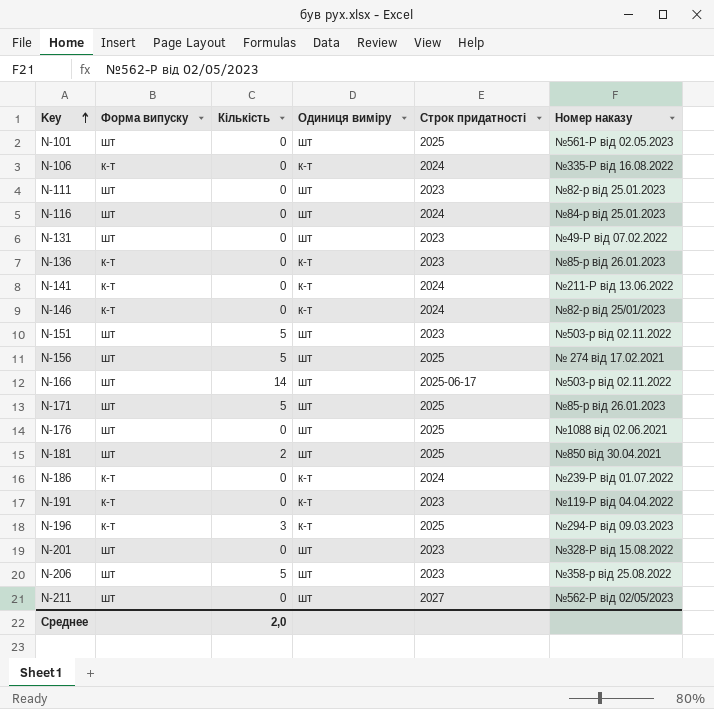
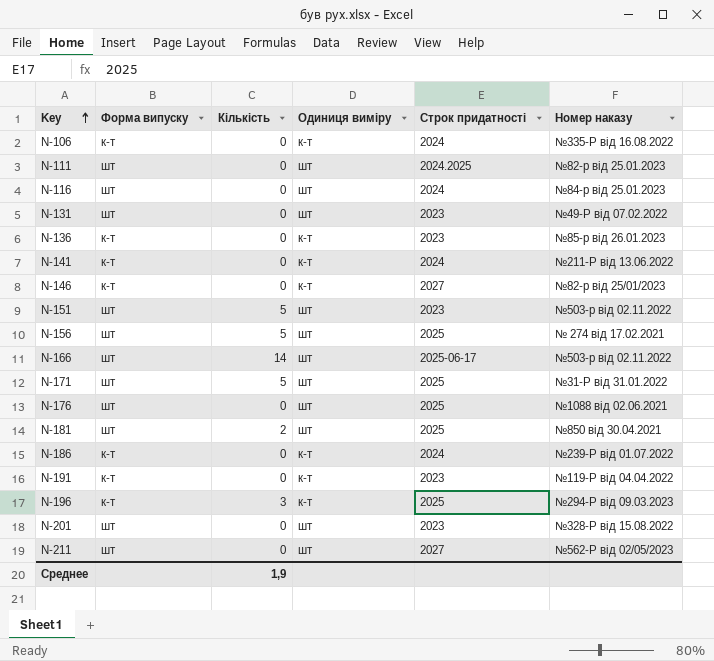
row N-101: шт | 0 | шт | 2025 | №561-Р від 02.05.2023 -> none
row N-206: шт | 5 | шт | 2023 | №358-р від 25.08.2022 -> none
N-111 | Строк придатності: 2023 -> 2024.2025
N-146 | Строк придатності: 2024 -> 2027
N-171 | Номер наказу: №85-р від 26.01.2023 -> №31-Р від 31.01.2022
Среднее | Кількість: 2,0 -> 1,9

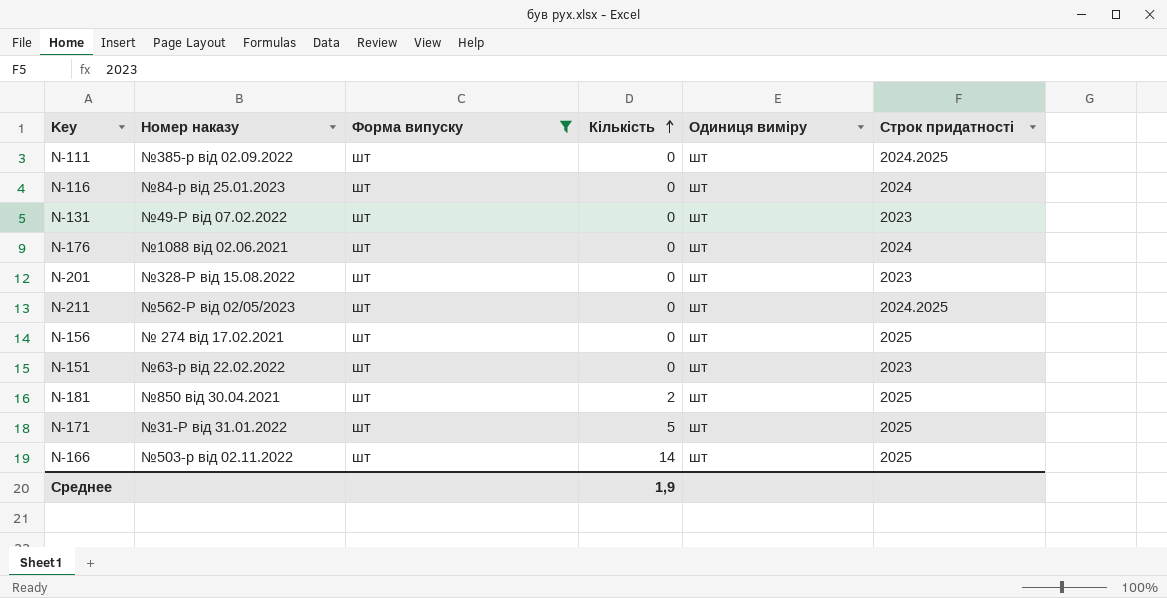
filter: none -> Форма випуску = шт
row order: Key ascending -> Кількість ascending
column Номер наказу | position: 6 -> 2
N-111 | Номер наказу: №82-р від 25.01.2023 -> №385-р від 02.09.2022
N-176 | Строк придатності: 2025 -> 2024
N-211 | Строк придатності: 2027 -> 2024.2025
N-156 | Кількість: 5 -> 0
N-151 | Номер наказу: №503-р від 02.11.2022 -> №63-р від 22.02.2022
N-151 | Кількість: 5 -> 0
N-166 | Строк придатності: 2025-06-17 -> 2025

